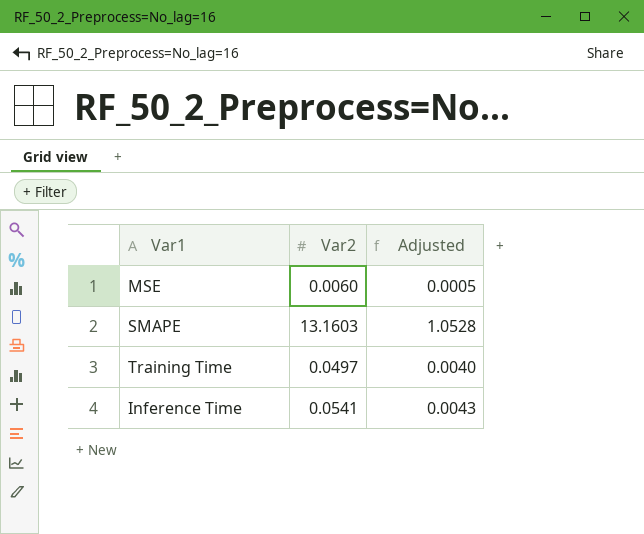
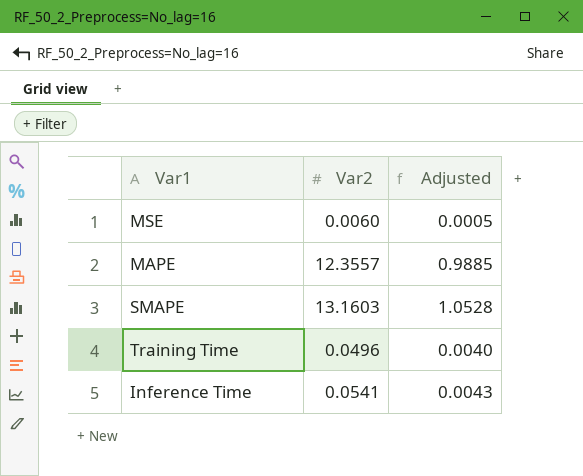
row MAPE: none -> 12.3557 | 0.9885
Training Time | Var2: 0.0497 -> 0.0496

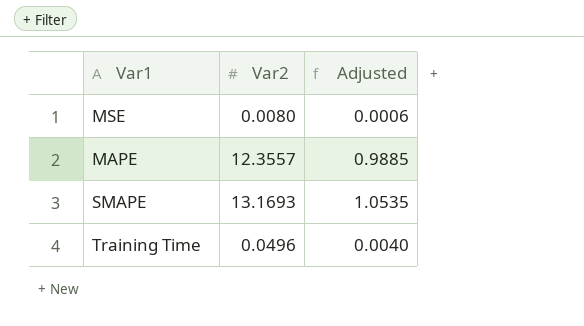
row Inference Time: 0.0541 | 0.0043 -> none
MSE | Var2: 0.0060 -> 0.0080
MSE | Adjusted: 0.0005 -> 0.0006
SMAPE | Var2: 13.1603 -> 13.1693
SMAPE | Adjusted: 1.0528 -> 1.0535

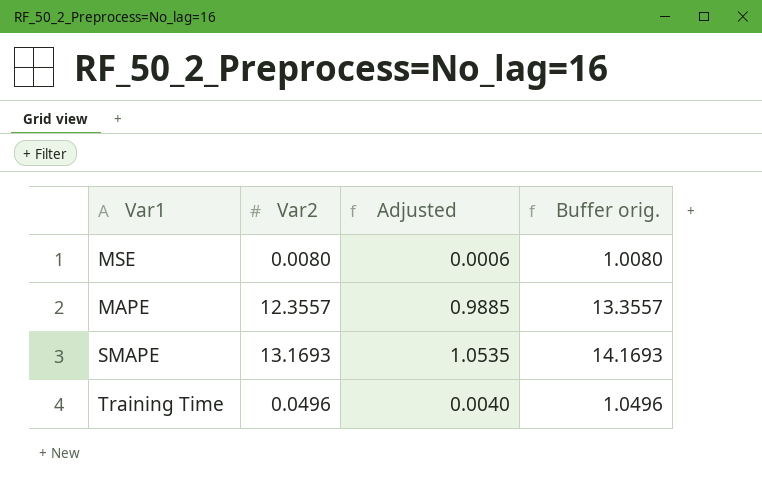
column Buffer orig. | formula: none -> [Var2] + 1

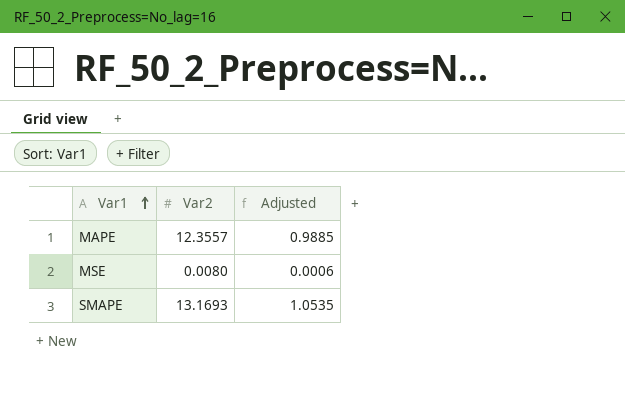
row order: none -> Var1 ascending
column Buffer orig. | formula: [Var2] + 1 -> none
row Training Time: 0.0496 | 0.0040 | 1.0496 -> none

